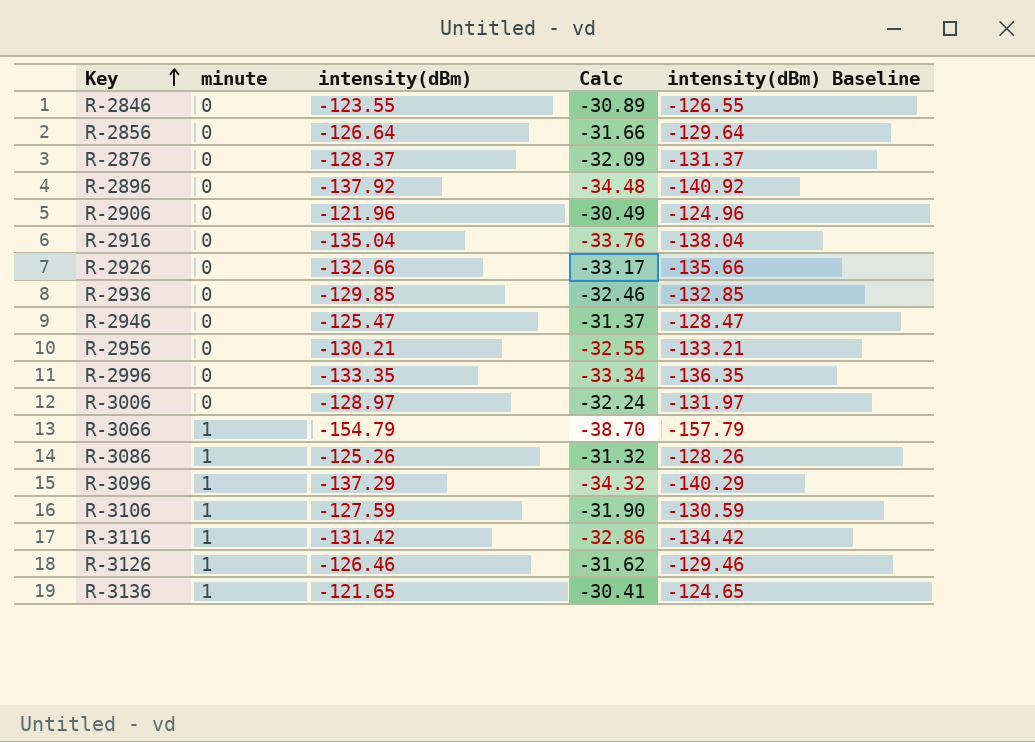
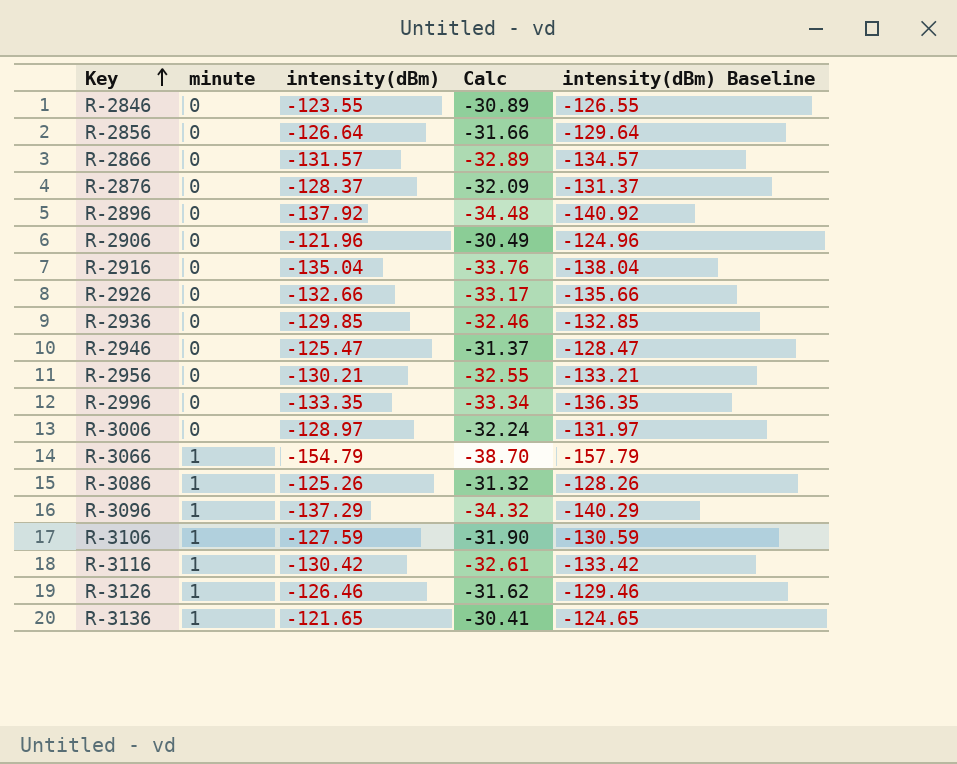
row R-2866: none -> 0 | -131.57 | -32.89 | -134.57
R-3116 | intensity(dBm): -131.42 -> -130.42
R-3116 | Calc: -32.86 -> -32.61
R-3116 | intensity(dBm) Baseline: -134.42 -> -133.42

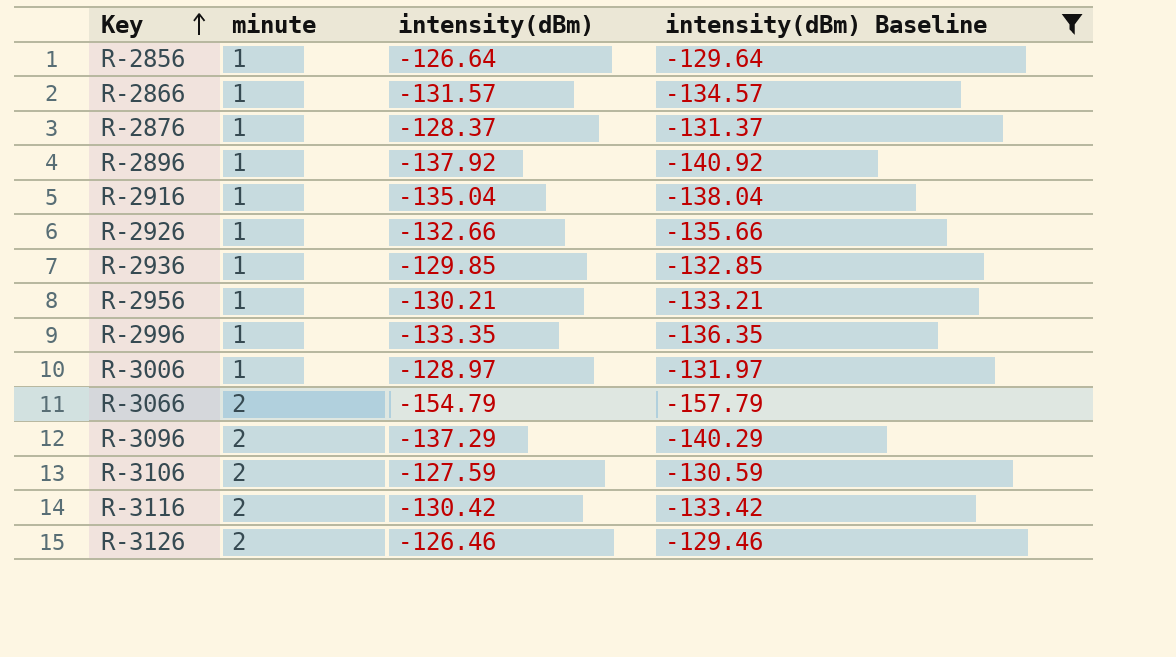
filter: none -> intensity(dBm) Baseline <= -129.46
column Calc | formula: [intensity(dBm)] * 0.25 -> none
R-2856 | minute: 0 -> 1
R-2866 | minute: 0 -> 1
R-2876 | minute: 0 -> 1
R-2896 | minute: 0 -> 1
R-2916 | minute: 0 -> 1
R-2926 | minute: 0 -> 1
R-2936 | minute: 0 -> 1
R-2956 | minute: 0 -> 1
R-2996 | minute: 0 -> 1
R-3006 | minute: 0 -> 1
R-3066 | minute: 1 -> 2
R-3096 | minute: 1 -> 2
R-3106 | minute: 1 -> 2
R-3116 | minute: 1 -> 2
R-3126 | minute: 1 -> 2

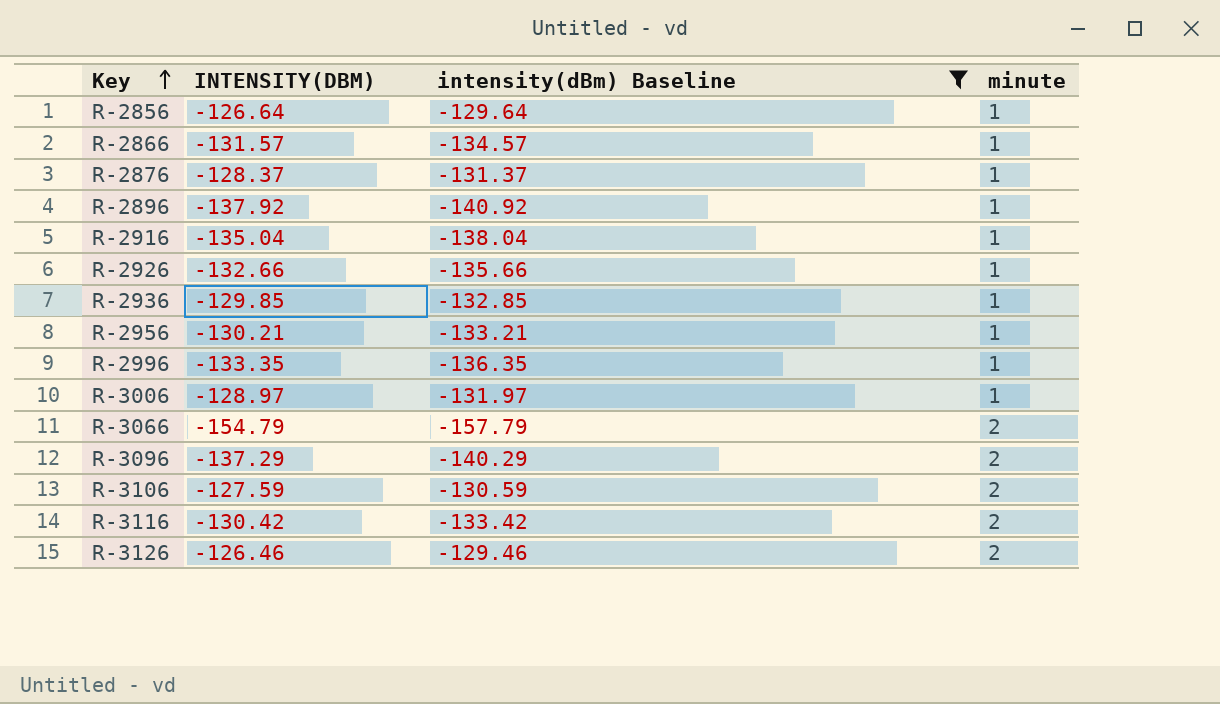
column name: intensity(dBm) -> INTENSITY(DBM)
column minute | position: 2 -> 4

